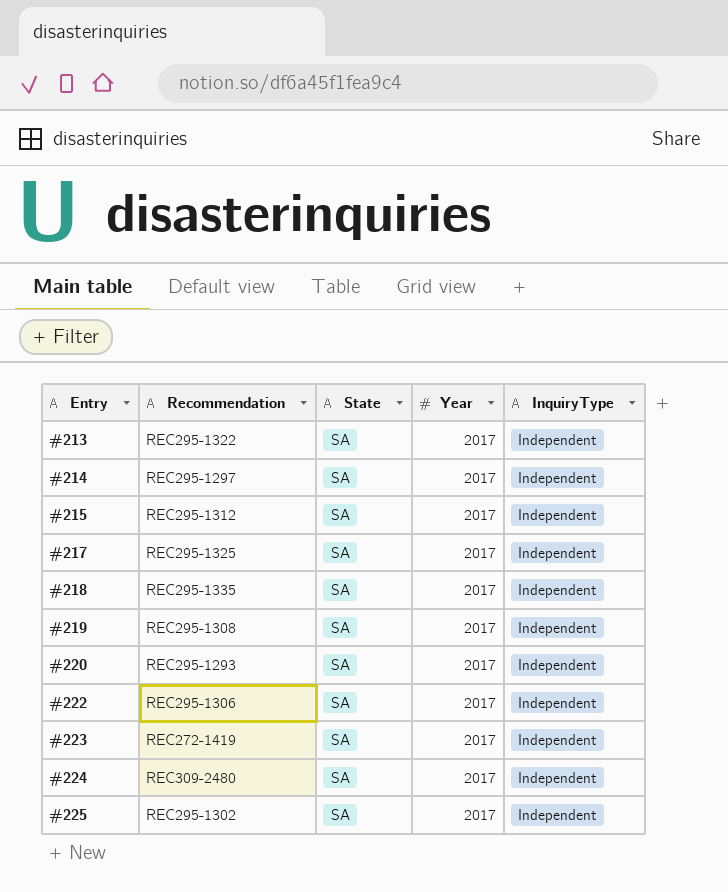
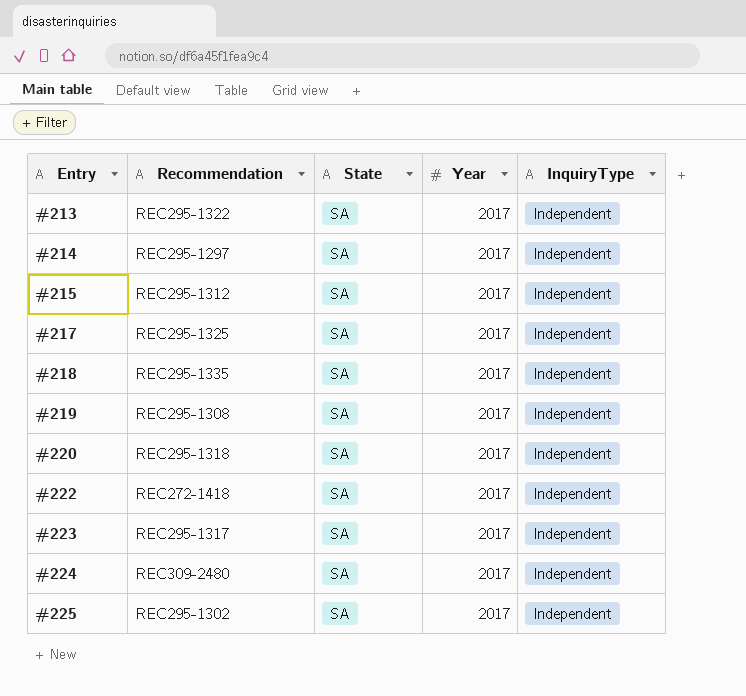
#220 | Recommendation: REC295-1293 -> REC295-1318
#222 | Recommendation: REC295-1306 -> REC272-1418
#223 | Recommendation: REC272-1419 -> REC295-1317

